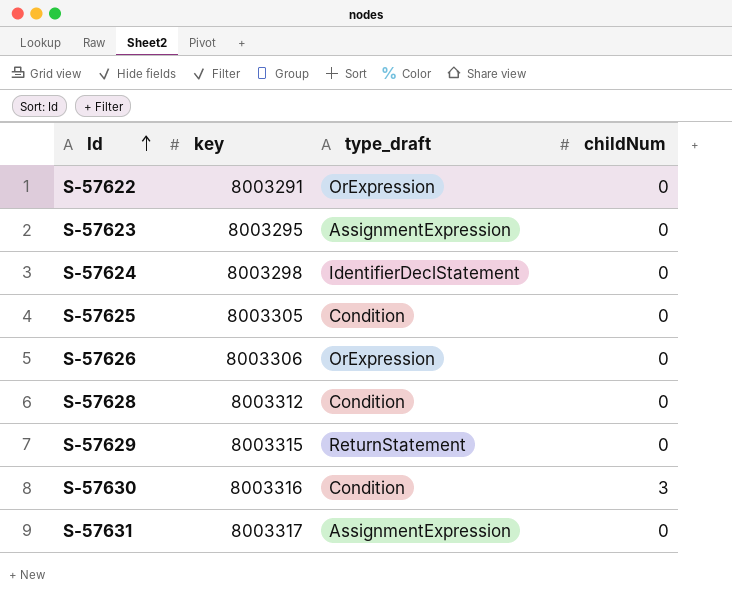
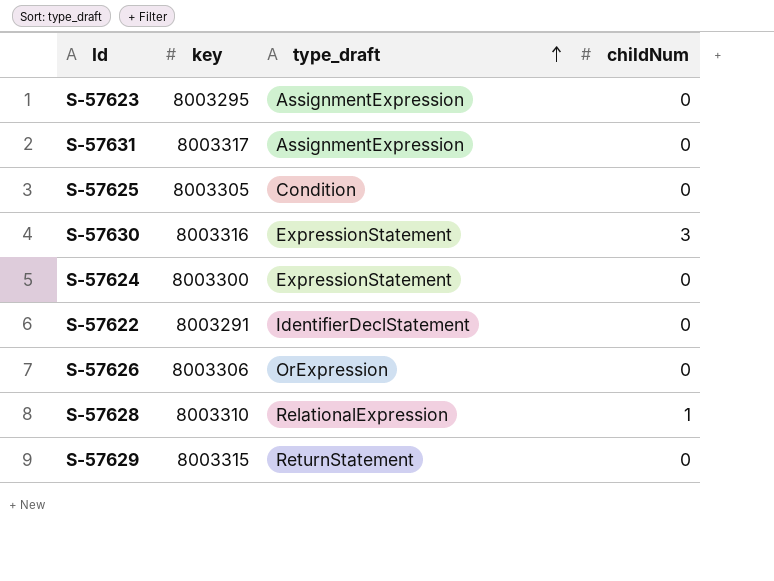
row order: Id ascending -> type_draft ascending
S-57630 | type_draft: Condition -> ExpressionStatement
S-57624 | key: 8003298 -> 8003300
S-57624 | type_draft: IdentifierDeclStatement -> ExpressionStatement
S-57622 | type_draft: OrExpression -> IdentifierDeclStatement
S-57628 | key: 8003312 -> 8003310
S-57628 | type_draft: Condition -> RelationalExpression
S-57628 | childNum: 0 -> 1

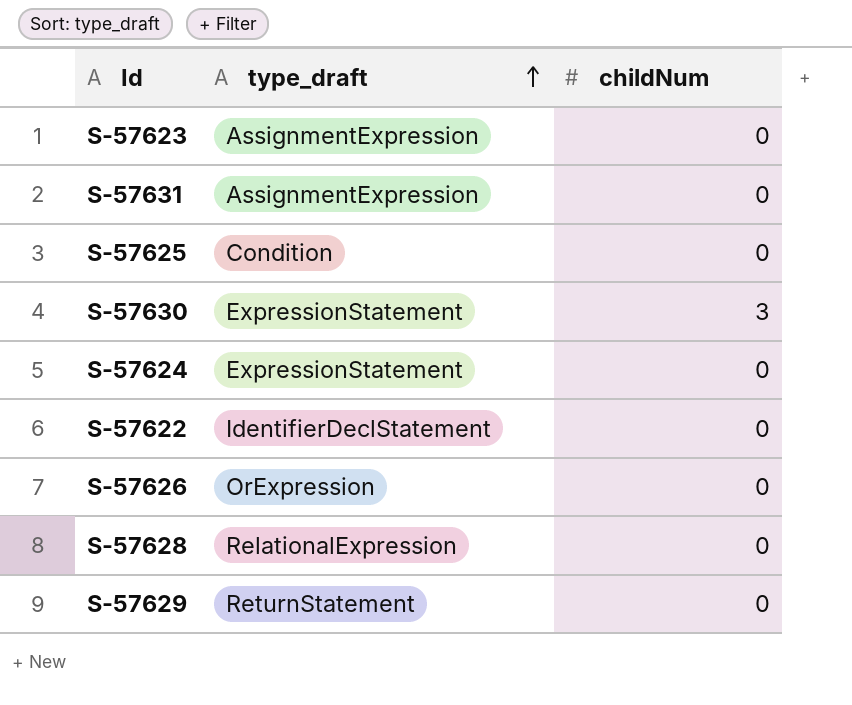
column key | position: 2 -> none
S-57628 | childNum: 1 -> 0

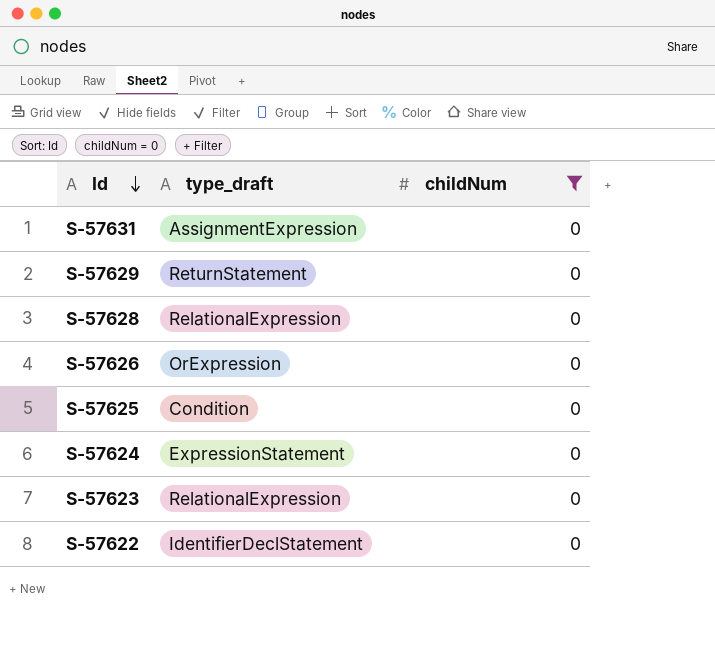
filter: none -> childNum = 0
row order: type_draft ascending -> Id descending
S-57623 | type_draft: AssignmentExpression -> RelationalExpression

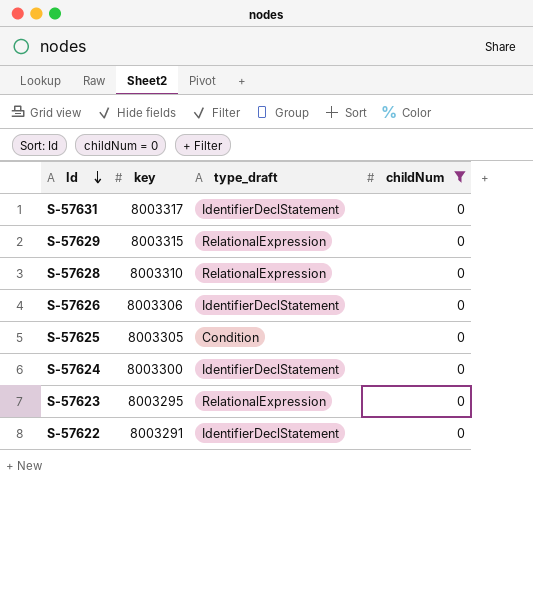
column key | position: none -> 2
S-57631 | type_draft: AssignmentExpression -> IdentifierDeclStatement
S-57629 | type_draft: ReturnStatement -> RelationalExpression
S-57626 | type_draft: OrExpression -> IdentifierDeclStatement
S-57624 | type_draft: ExpressionStatement -> IdentifierDeclStatement

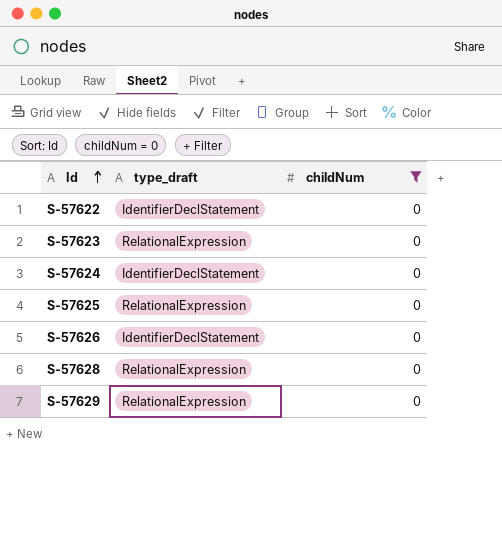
row order: Id descending -> Id ascending
column key | position: 2 -> none
row S-57631: 8003317 | IdentifierDeclStatement | 0 -> none
S-57625 | type_draft: Condition -> RelationalExpression

